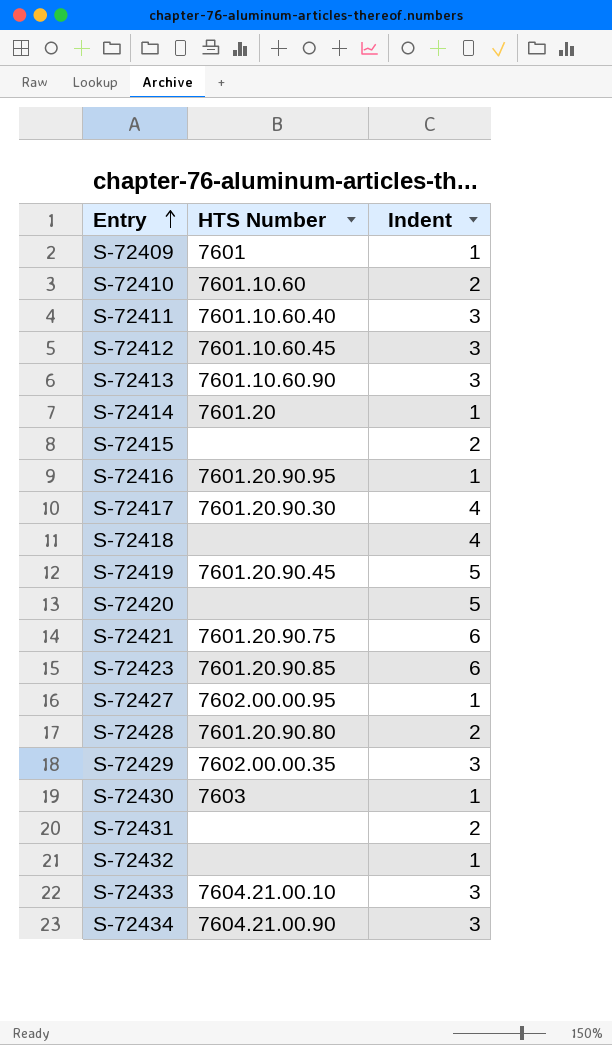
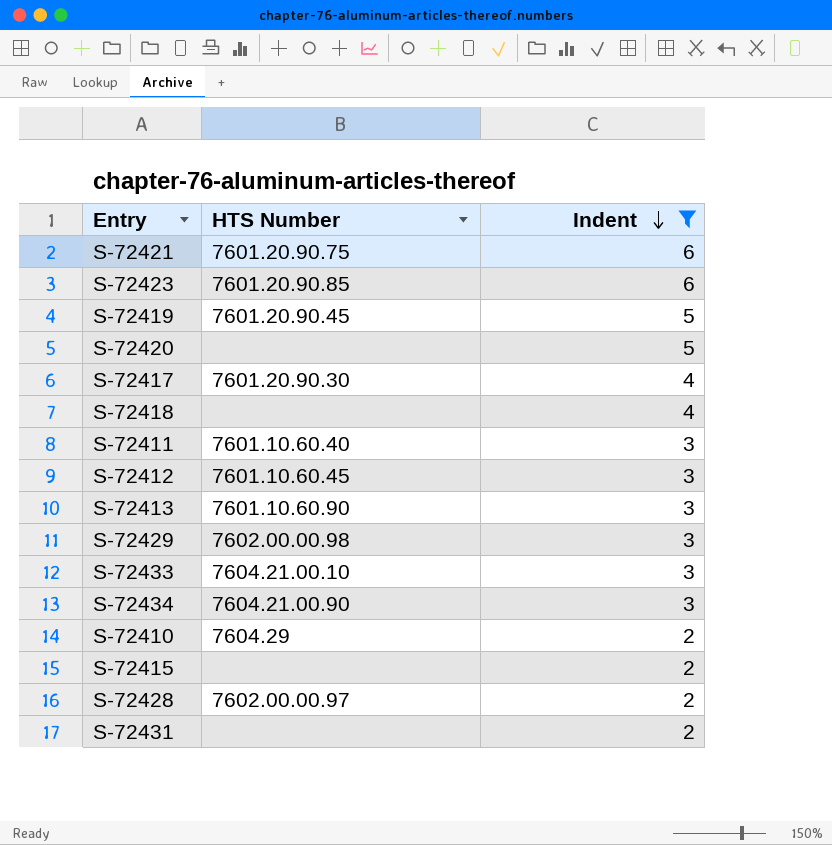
filter: none -> Indent != 1
row order: Entry ascending -> Indent descending
S-72429 | HTS Number: 7602.00.00.35 -> 7602.00.00.98
S-72410 | HTS Number: 7601.10.60 -> 7604.29
S-72428 | HTS Number: 7601.20.90.80 -> 7602.00.00.97

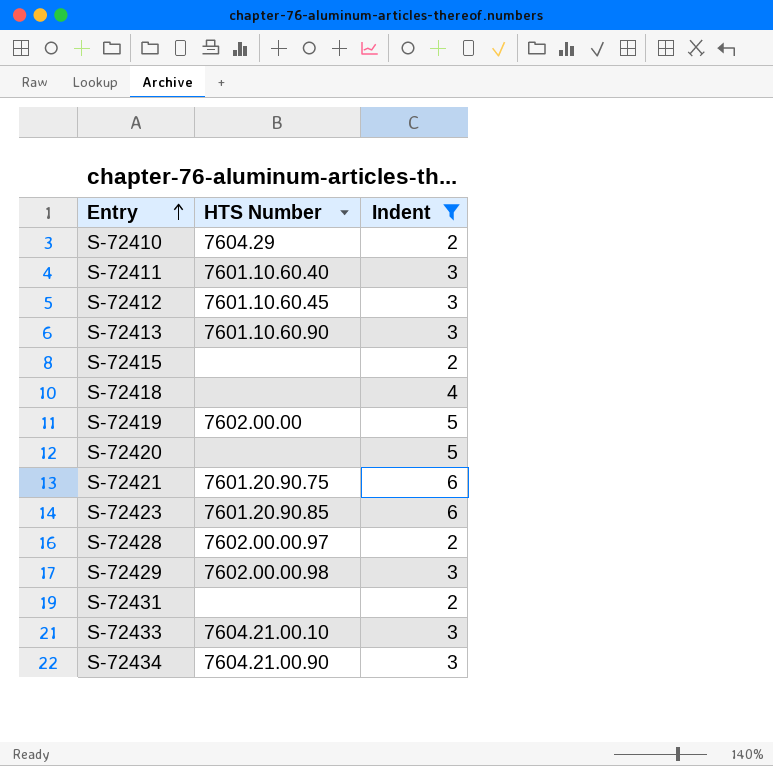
row order: Indent descending -> Entry ascending
row S-72417: 7601.20.90.30 | 4 -> none
S-72419 | HTS Number: 7601.20.90.45 -> 7602.00.00

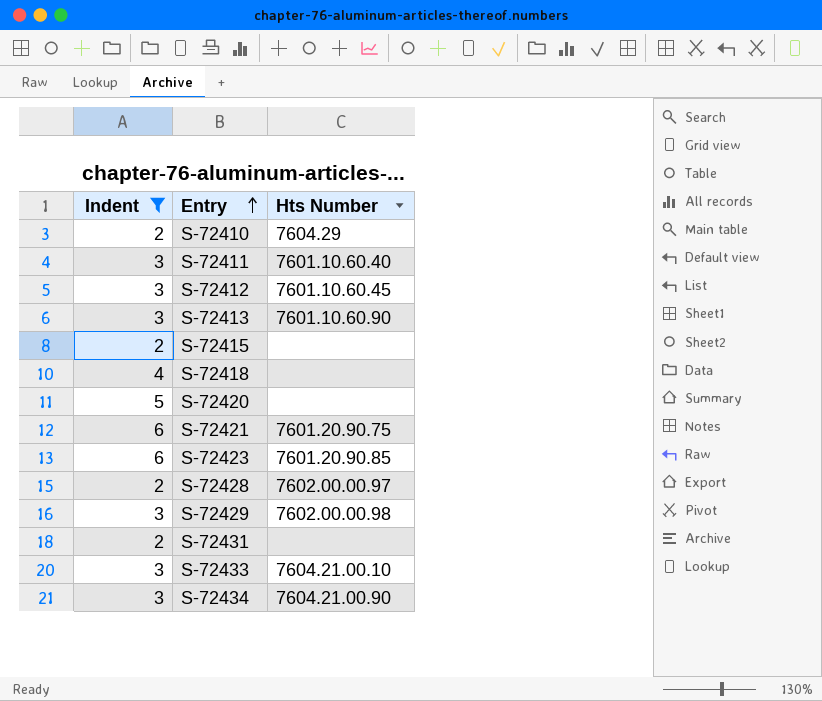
column Indent | position: 3 -> 1
column name: HTS Number -> Hts Number
row S-72419: 7602.00.00 | 5 -> none

